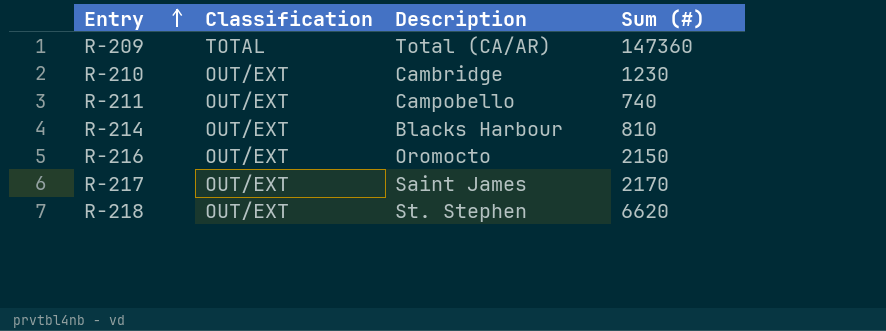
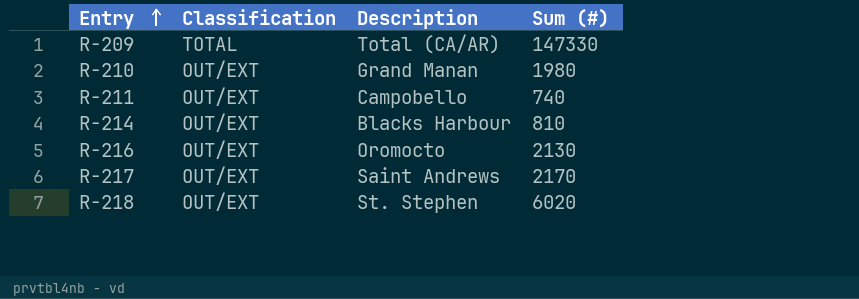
R-209 | Sum (#): 147360 -> 147330
R-210 | Description: Cambridge -> Grand Manan
R-210 | Sum (#): 1230 -> 1980
R-216 | Sum (#): 2150 -> 2130
R-217 | Description: Saint James -> Saint Andrews
R-218 | Sum (#): 6620 -> 6020

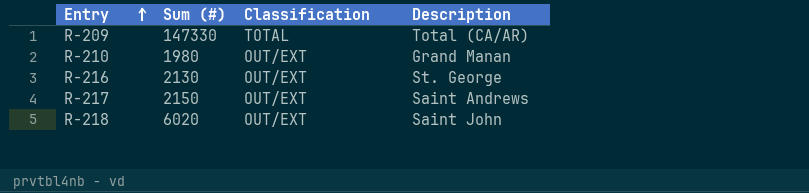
column Sum (#) | position: 4 -> 2
row R-211: OUT/EXT | Campobello | 740 -> none
row R-214: OUT/EXT | Blacks Harbour | 810 -> none
R-216 | Description: Oromocto -> St. George
R-217 | Sum (#): 2170 -> 2150
R-218 | Description: St. Stephen -> Saint John

